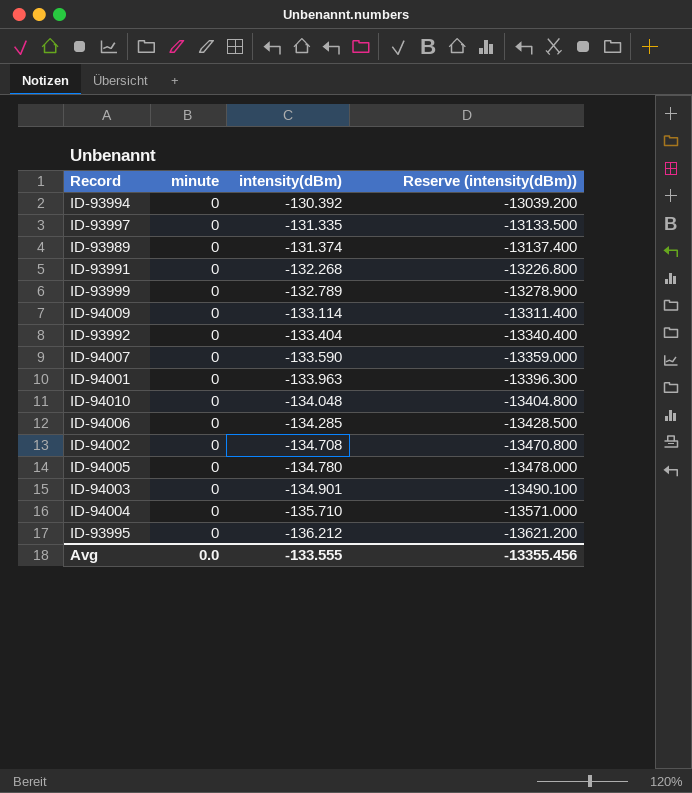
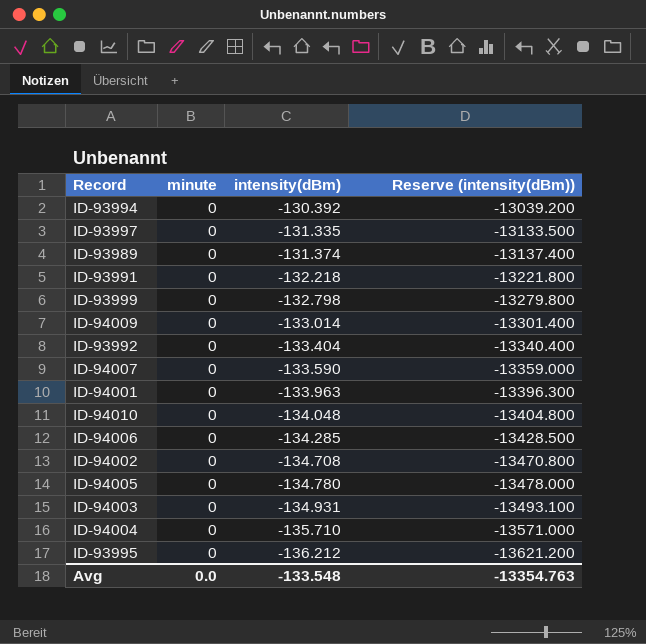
ID-93991 | intensity(dBm): -132.268 -> -132.218
ID-93991 | Reserve (intensity(dBm)): -13226.800 -> -13221.800
ID-93999 | intensity(dBm): -132.789 -> -132.798
ID-93999 | Reserve (intensity(dBm)): -13278.900 -> -13279.800
ID-94009 | intensity(dBm): -133.114 -> -133.014
ID-94009 | Reserve (intensity(dBm)): -13311.400 -> -13301.400
ID-94003 | intensity(dBm): -134.901 -> -134.931
ID-94003 | Reserve (intensity(dBm)): -13490.100 -> -13493.100
Avg | intensity(dBm): -133.555 -> -133.548
Avg | Reserve (intensity(dBm)): -13355.456 -> -13354.763

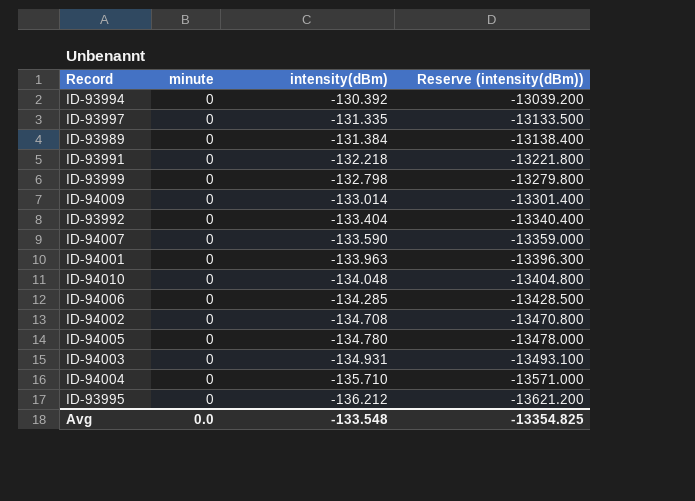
ID-93989 | intensity(dBm): -131.374 -> -131.384
ID-93989 | Reserve (intensity(dBm)): -13137.400 -> -13138.400
Avg | Reserve (intensity(dBm)): -13354.763 -> -13354.825

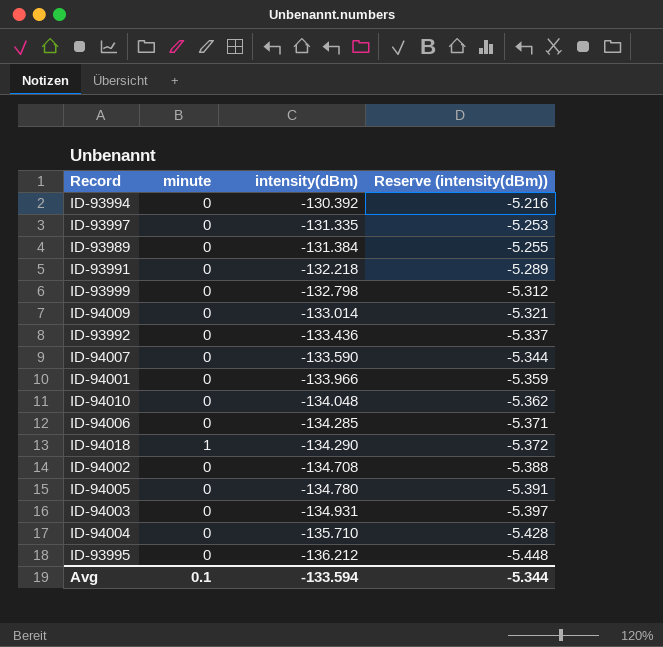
column Reserve (intensity(dBm)) | formula: [intensity(dBm)] * 100 -> [intensity(dBm)] * 0.04
ID-93992 | intensity(dBm): -133.404 -> -133.436
ID-94001 | intensity(dBm): -133.963 -> -133.966
row ID-94018: none -> 1 | -134.290 | -5.372
Avg | minute: 0.0 -> 0.1
Avg | intensity(dBm): -133.548 -> -133.594
Avg | Reserve (intensity(dBm)): -13354.825 -> -5.344

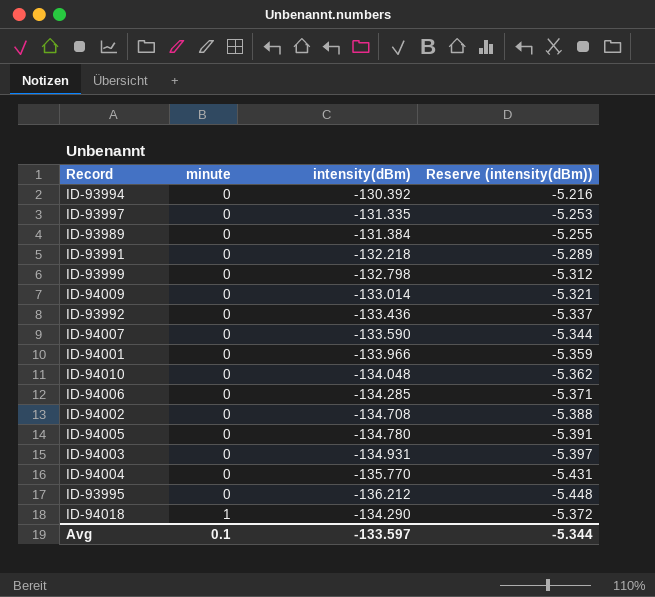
row order: intensity(dBm) descending -> minute ascending
ID-94004 | intensity(dBm): -135.710 -> -135.770
ID-94004 | Reserve (intensity(dBm)): -5.428 -> -5.431
Avg | intensity(dBm): -133.594 -> -133.597

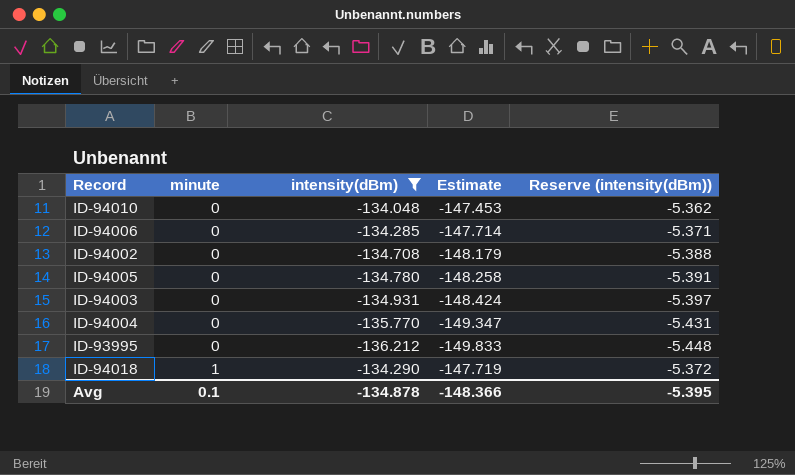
filter: none -> intensity(dBm) <= -134.048
column Estimate | formula: none -> [intensity(dBm)] * 1.1
Avg | intensity(dBm): -133.597 -> -134.878
Avg | Reserve (intensity(dBm)): -5.344 -> -5.395

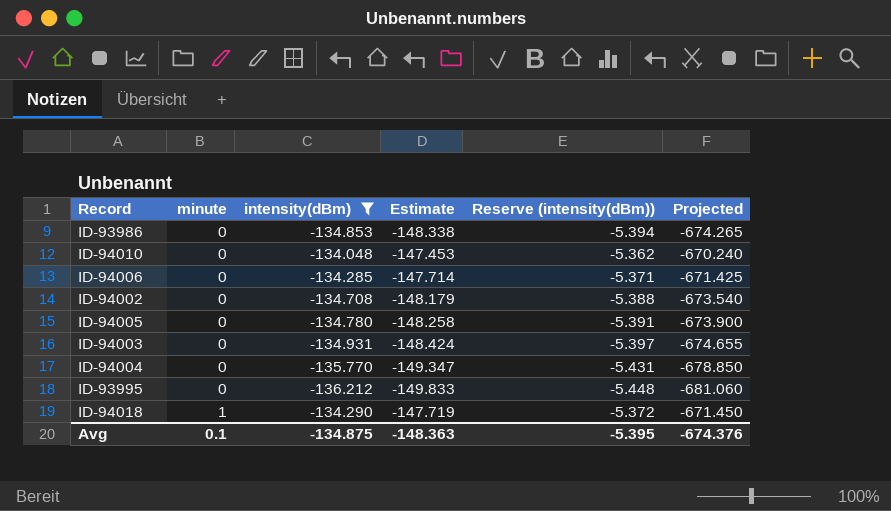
column Projected | formula: none -> [intensity(dBm)] * 5
row ID-93986: none -> 0 | -134.853 | -148.338 | -5.394 | -674.265
Avg | intensity(dBm): -134.878 -> -134.875
Avg | Estimate: -148.366 -> -148.363

